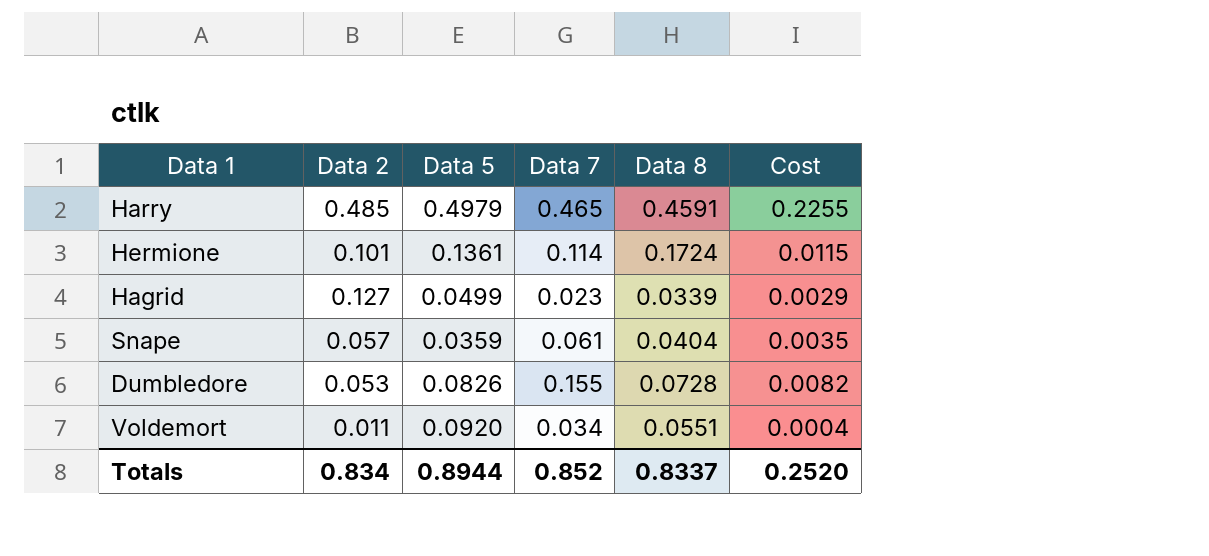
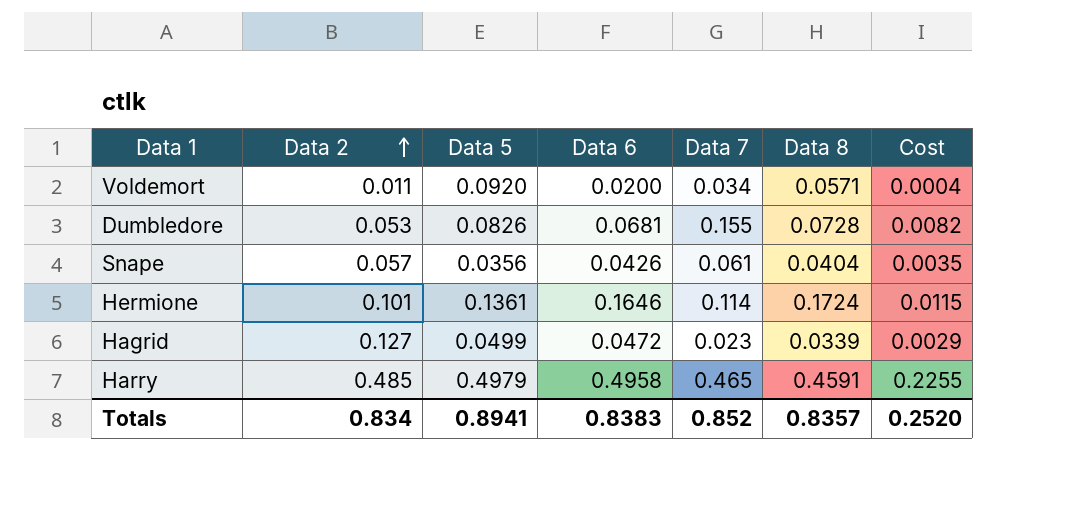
row order: none -> Data 2 ascending
column Data 6 | position: none -> 4
Voldemort | Data 8: 0.0551 -> 0.0571
Snape | Data 5: 0.0359 -> 0.0356
Totals | Data 5: 0.8944 -> 0.8941
Totals | Data 8: 0.8337 -> 0.8357

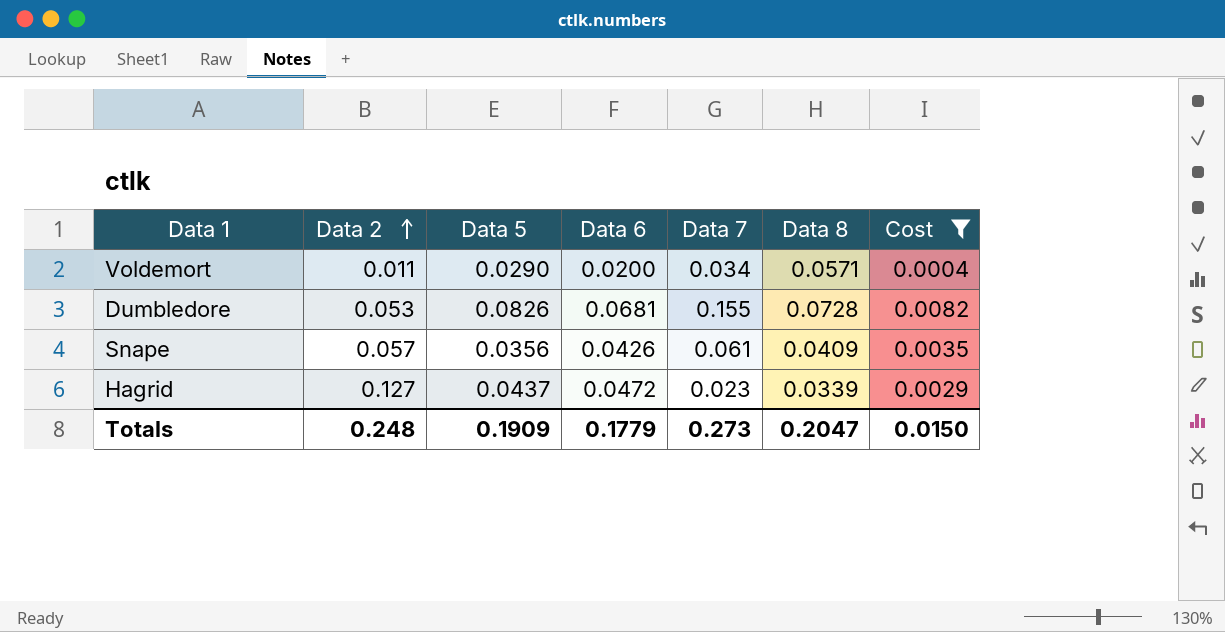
filter: none -> Cost <= 0.0082
Voldemort | Data 5: 0.0920 -> 0.0290
Snape | Data 8: 0.0404 -> 0.0409
Hagrid | Data 5: 0.0499 -> 0.0437
Totals | Data 2: 0.834 -> 0.248
Totals | Data 5: 0.8941 -> 0.1909
Totals | Data 6: 0.8383 -> 0.1779
Totals | Data 7: 0.852 -> 0.273
Totals | Data 8: 0.8357 -> 0.2047
Totals | Cost: 0.2520 -> 0.0150

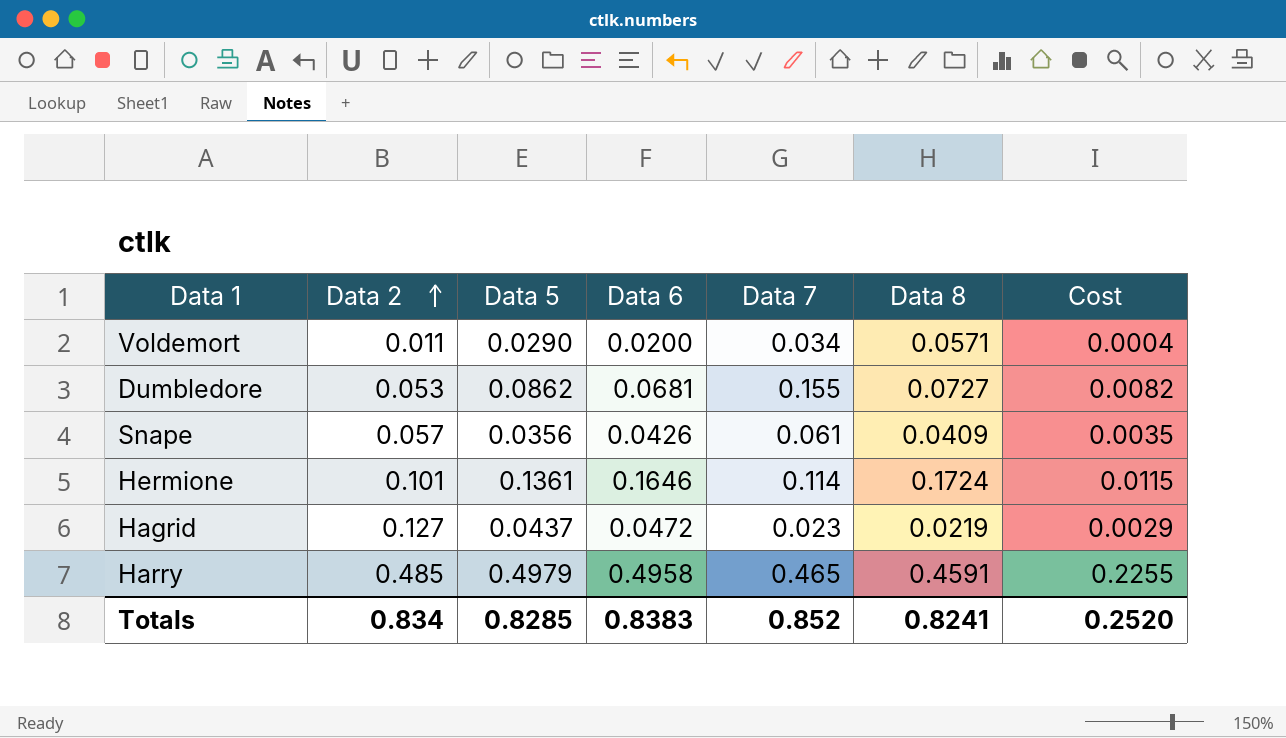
filter: Cost <= 0.0082 -> none
Dumbledore | Data 5: 0.0826 -> 0.0862
Dumbledore | Data 8: 0.0728 -> 0.0727
Hagrid | Data 8: 0.0339 -> 0.0219
Totals | Data 2: 0.248 -> 0.834
Totals | Data 5: 0.1909 -> 0.8285
Totals | Data 6: 0.1779 -> 0.8383
Totals | Data 7: 0.273 -> 0.852
Totals | Data 8: 0.2047 -> 0.8241
Totals | Cost: 0.0150 -> 0.2520

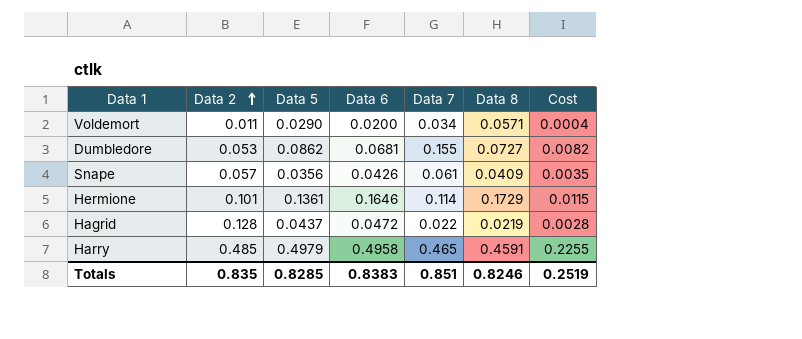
Hermione | Data 8: 0.1724 -> 0.1729
Hagrid | Data 2: 0.127 -> 0.128
Hagrid | Data 7: 0.023 -> 0.022
Hagrid | Cost: 0.0029 -> 0.0028
Totals | Data 2: 0.834 -> 0.835
Totals | Data 7: 0.852 -> 0.851
Totals | Data 8: 0.8241 -> 0.8246
Totals | Cost: 0.2520 -> 0.2519

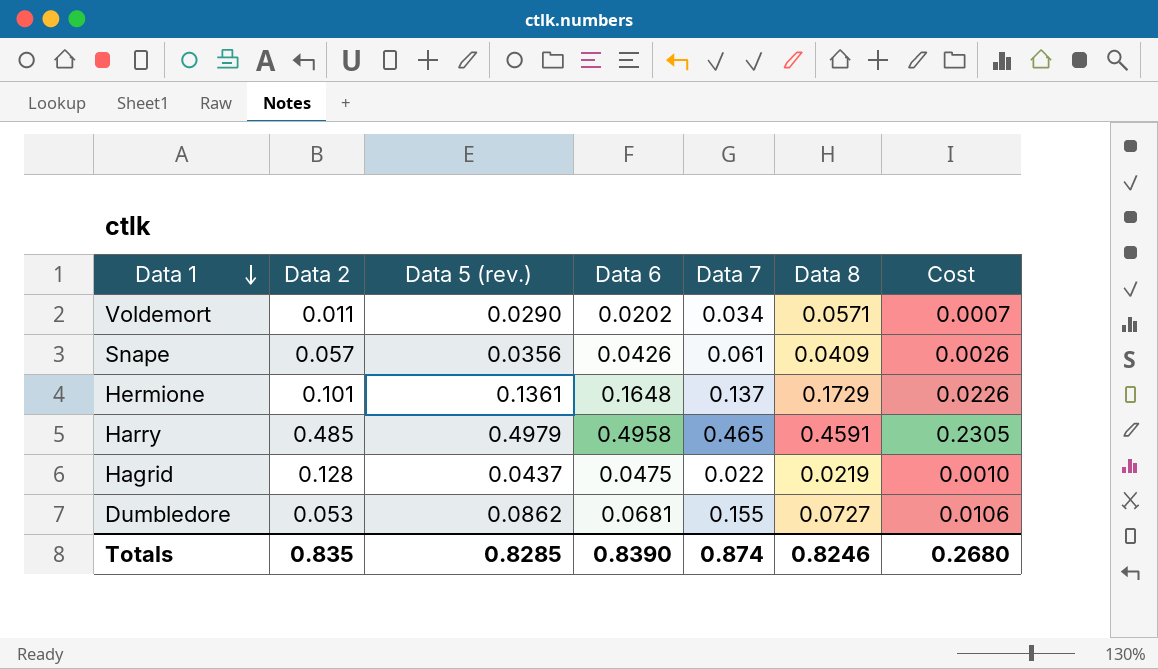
row order: Data 2 ascending -> Data 1 descending
column name: Data 5 -> Data 5 (rev.)
column Cost | formula: [Data 2] * [Data 7] -> [Data 6] * [Data 7]
Voldemort | Data 6: 0.0200 -> 0.0202
Hermione | Data 6: 0.1646 -> 0.1648
Hermione | Data 7: 0.114 -> 0.137
Hagrid | Data 6: 0.0472 -> 0.0475
Totals | Data 6: 0.8383 -> 0.8390
Totals | Data 7: 0.851 -> 0.874
Totals | Cost: 0.2519 -> 0.2680

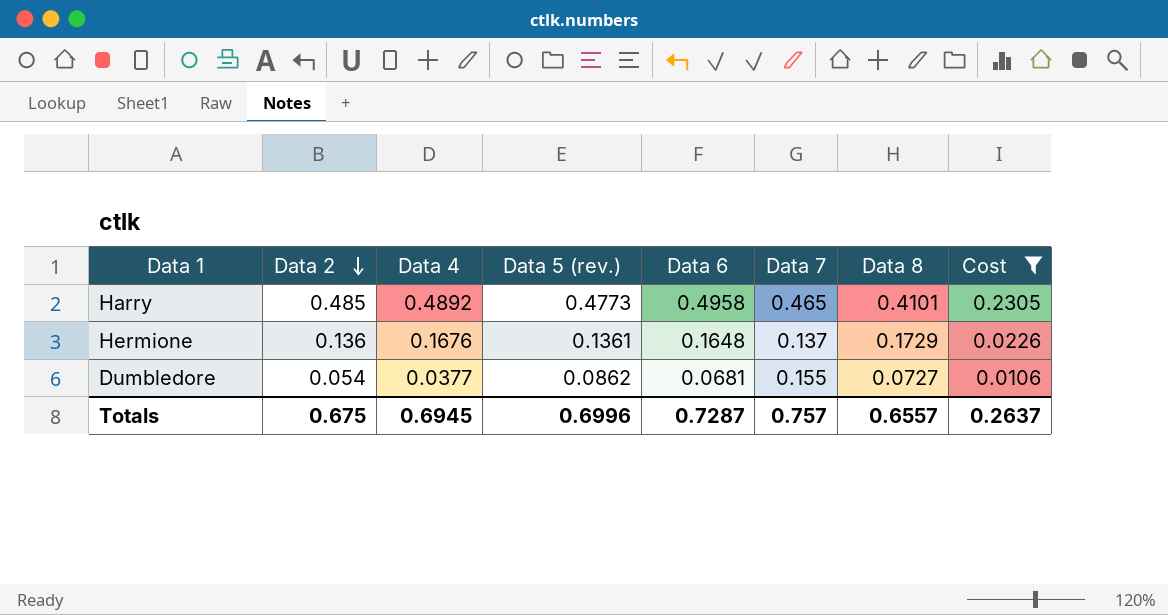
filter: none -> Cost >= 0.0106
row order: Data 1 descending -> Data 2 descending
column Data 4 | position: none -> 3
Harry | Data 5 (rev.): 0.4979 -> 0.4773
Harry | Data 8: 0.4591 -> 0.4101
Hermione | Data 2: 0.101 -> 0.136
Dumbledore | Data 2: 0.053 -> 0.054
Totals | Data 2: 0.835 -> 0.675
Totals | Data 5 (rev.): 0.8285 -> 0.6996
Totals | Data 6: 0.8390 -> 0.7287
Totals | Data 7: 0.874 -> 0.757
Totals | Data 8: 0.8246 -> 0.6557
Totals | Cost: 0.2680 -> 0.2637

